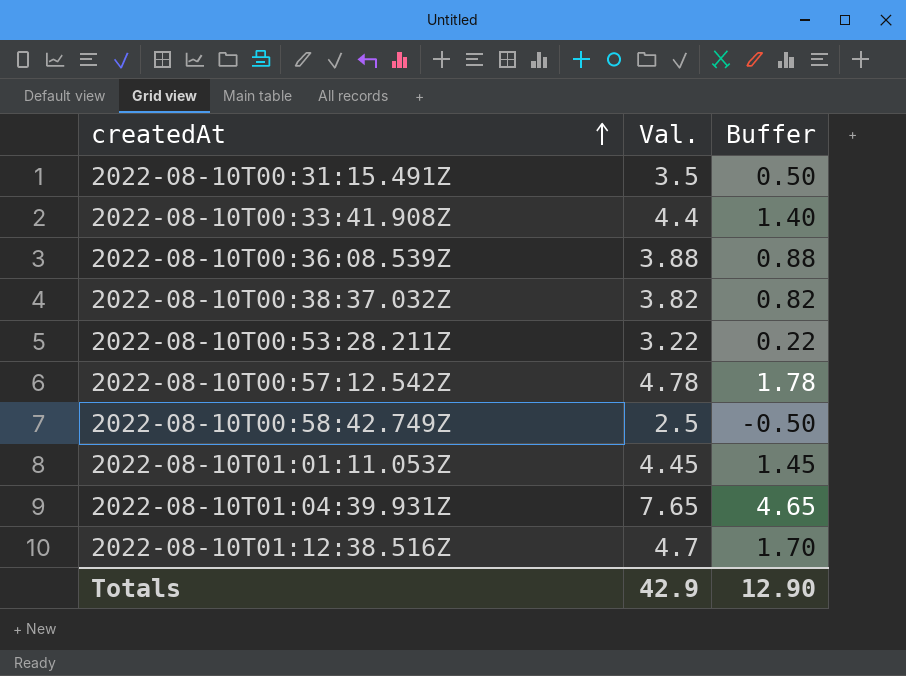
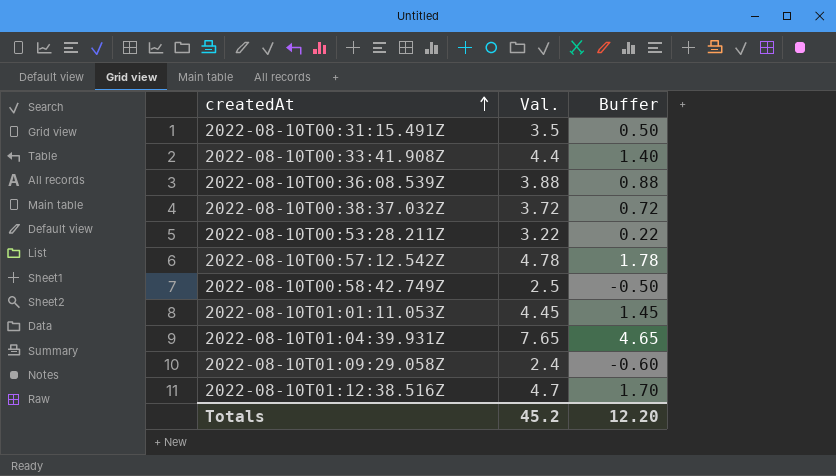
2022-08-10T00:38:37.032Z | Val.: 3.82 -> 3.72
2022-08-10T00:38:37.032Z | Buffer: 0.82 -> 0.72
row 2022-08-10T01:09:29.058Z: none -> 2.4 | -0.60
Totals | Val.: 42.9 -> 45.2
Totals | Buffer: 12.90 -> 12.20

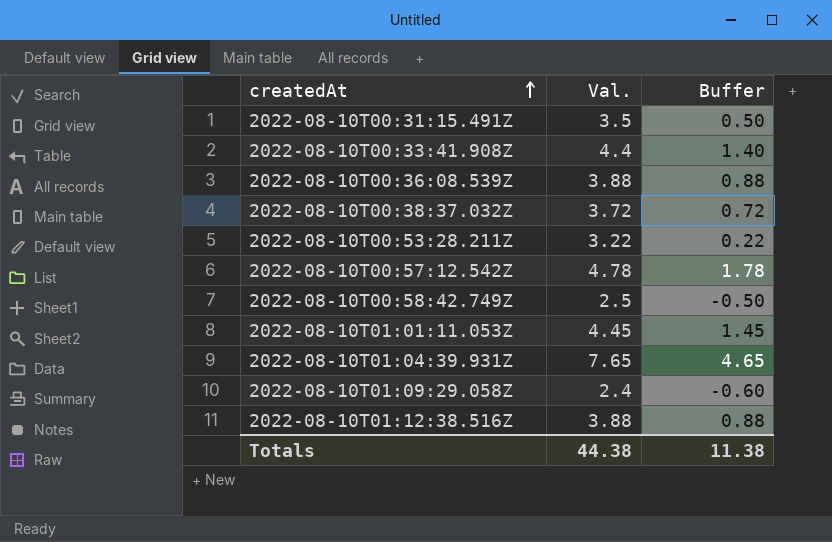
2022-08-10T01:12:38.516Z | Val.: 4.7 -> 3.88
2022-08-10T01:12:38.516Z | Buffer: 1.70 -> 0.88
Totals | Val.: 45.2 -> 44.38
Totals | Buffer: 12.20 -> 11.38

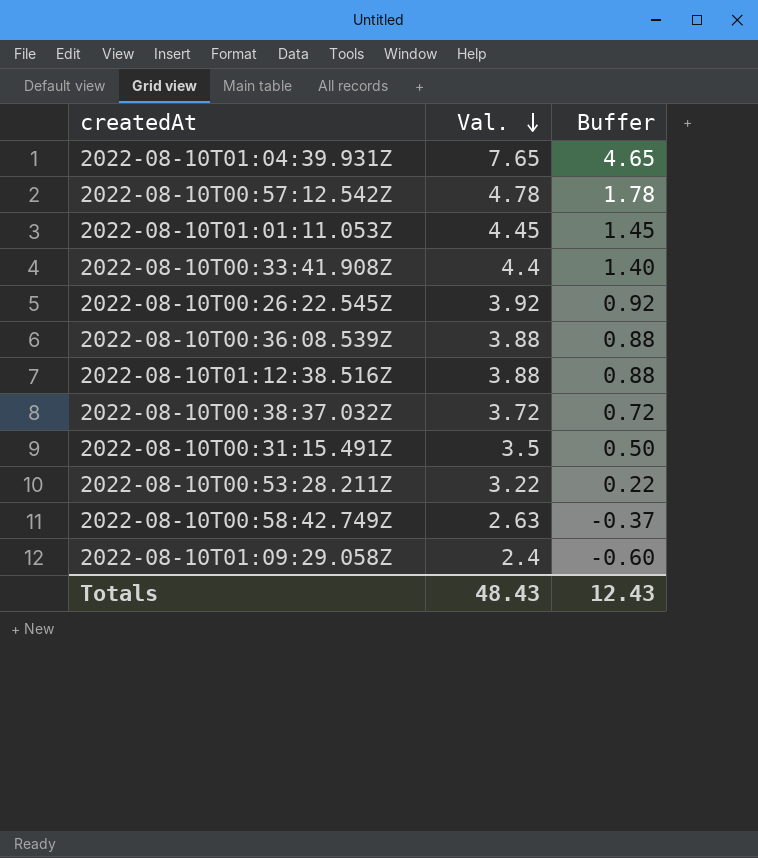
row order: createdAt ascending -> Val. descending
row 2022-08-10T00:26:22.545Z: none -> 3.92 | 0.92
2022-08-10T00:58:42.749Z | Val.: 2.5 -> 2.63
2022-08-10T00:58:42.749Z | Buffer: -0.50 -> -0.37
Totals | Val.: 44.38 -> 48.43
Totals | Buffer: 11.38 -> 12.43

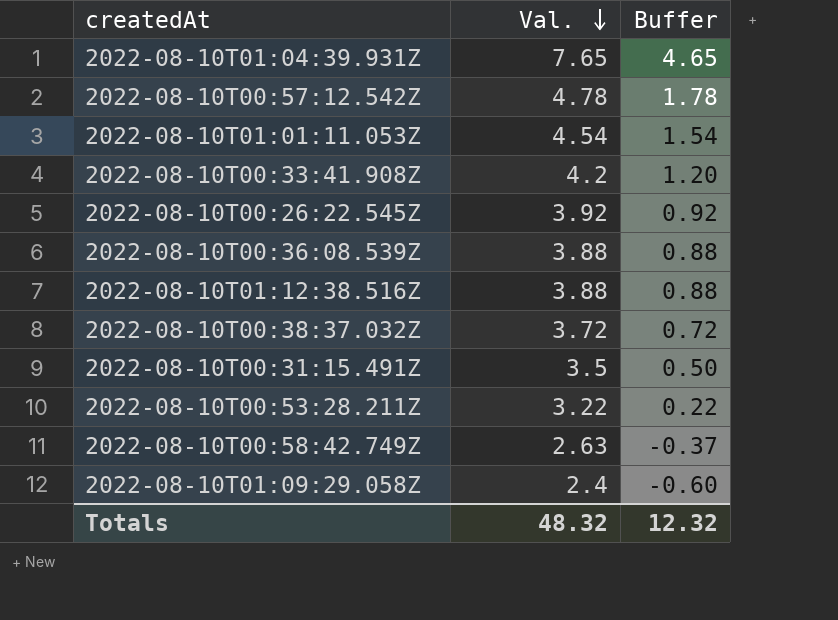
2022-08-10T01:01:11.053Z | Val.: 4.45 -> 4.54
2022-08-10T01:01:11.053Z | Buffer: 1.45 -> 1.54
2022-08-10T00:33:41.908Z | Val.: 4.4 -> 4.2
2022-08-10T00:33:41.908Z | Buffer: 1.40 -> 1.20
Totals | Val.: 48.43 -> 48.32
Totals | Buffer: 12.43 -> 12.32

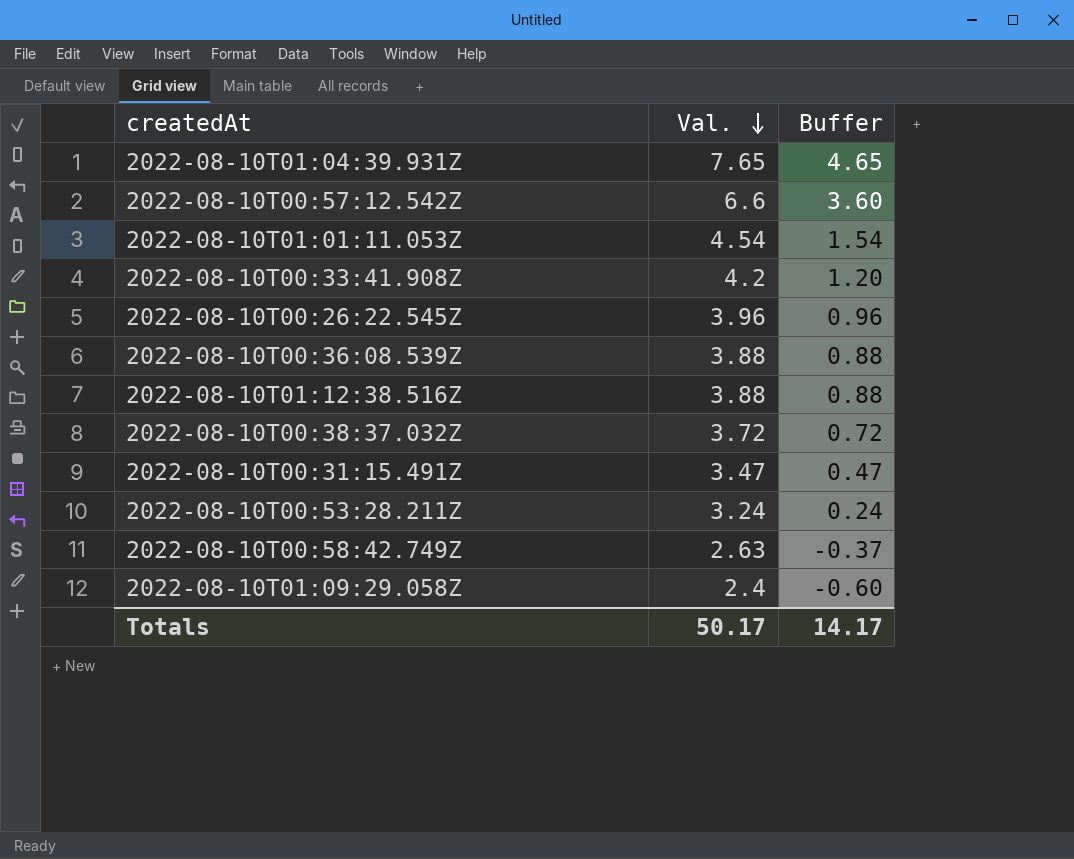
2022-08-10T00:57:12.542Z | Val.: 4.78 -> 6.6
2022-08-10T00:57:12.542Z | Buffer: 1.78 -> 3.60
2022-08-10T00:26:22.545Z | Val.: 3.92 -> 3.96
2022-08-10T00:26:22.545Z | Buffer: 0.92 -> 0.96
2022-08-10T00:31:15.491Z | Val.: 3.5 -> 3.47
2022-08-10T00:31:15.491Z | Buffer: 0.50 -> 0.47
2022-08-10T00:53:28.211Z | Val.: 3.22 -> 3.24
2022-08-10T00:53:28.211Z | Buffer: 0.22 -> 0.24
Totals | Val.: 48.32 -> 50.17
Totals | Buffer: 12.32 -> 14.17

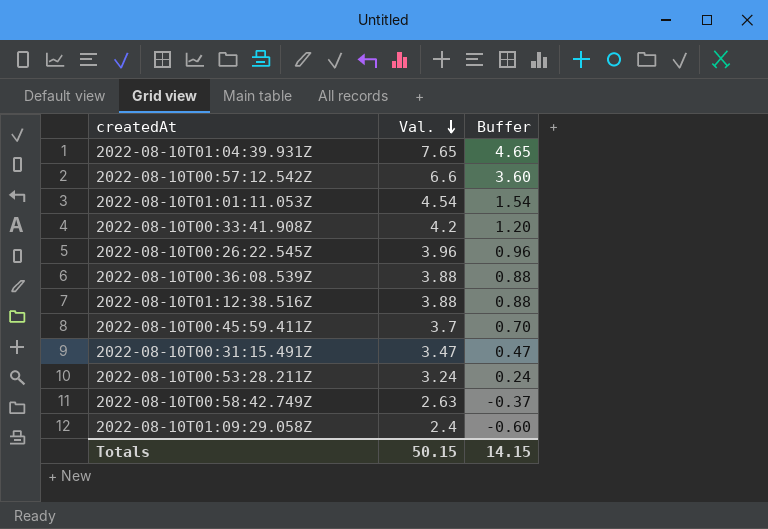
row 2022-08-10T00:38:37.032Z: 3.72 | 0.72 -> none
row 2022-08-10T00:45:59.411Z: none -> 3.7 | 0.70
Totals | Val.: 50.17 -> 50.15
Totals | Buffer: 14.17 -> 14.15

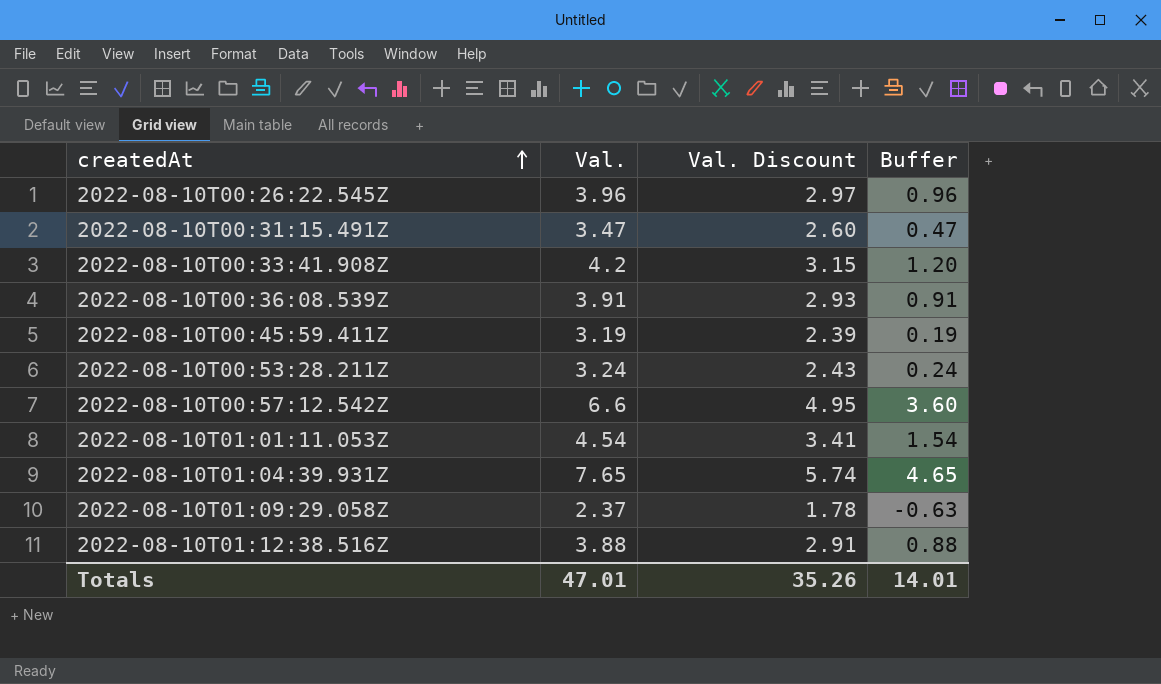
row order: Val. descending -> createdAt ascending
column Val. Discount | formula: none -> [Val.] * 0.75
row 2022-08-10T00:58:42.749Z: 2.63 | -0.37 -> none
2022-08-10T00:36:08.539Z | Val.: 3.88 -> 3.91
2022-08-10T00:36:08.539Z | Buffer: 0.88 -> 0.91
2022-08-10T00:45:59.411Z | Val.: 3.7 -> 3.19
2022-08-10T00:45:59.411Z | Buffer: 0.70 -> 0.19
2022-08-10T01:09:29.058Z | Val.: 2.4 -> 2.37
2022-08-10T01:09:29.058Z | Buffer: -0.60 -> -0.63
Totals | Val.: 50.15 -> 47.01
Totals | Buffer: 14.15 -> 14.01

